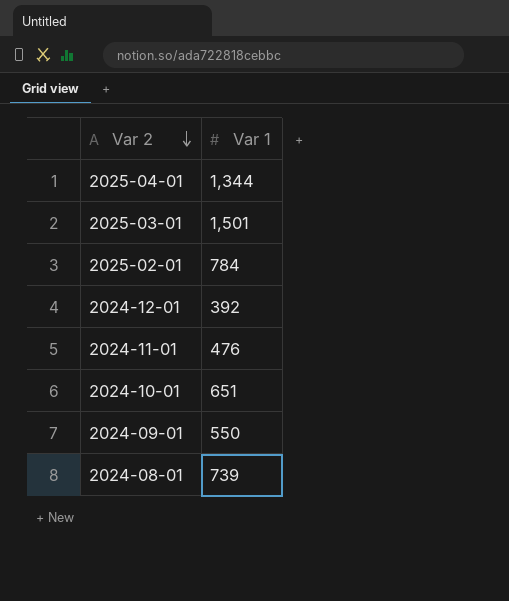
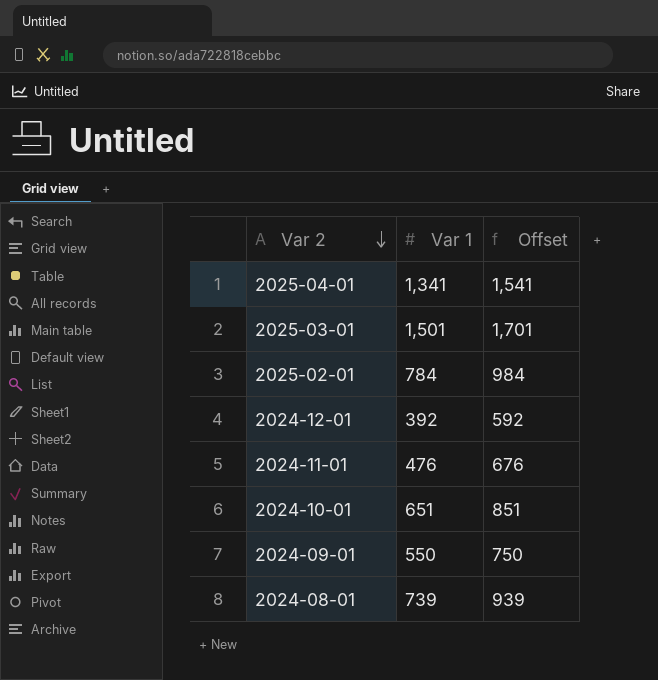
column Offset | formula: none -> [Var 1] + 200
2025-04-01 | Var 1: 1,344 -> 1,341

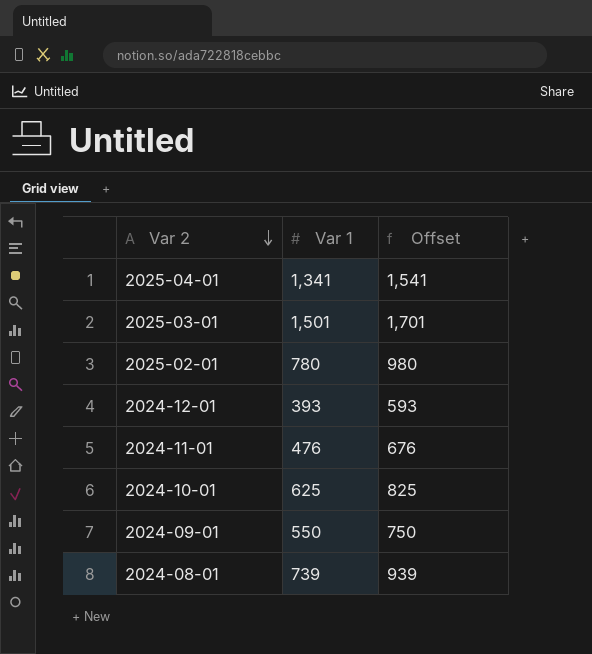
2025-02-01 | Var 1: 784 -> 780
2025-02-01 | Offset: 984 -> 980
2024-12-01 | Var 1: 392 -> 393
2024-12-01 | Offset: 592 -> 593
2024-10-01 | Var 1: 651 -> 625
2024-10-01 | Offset: 851 -> 825

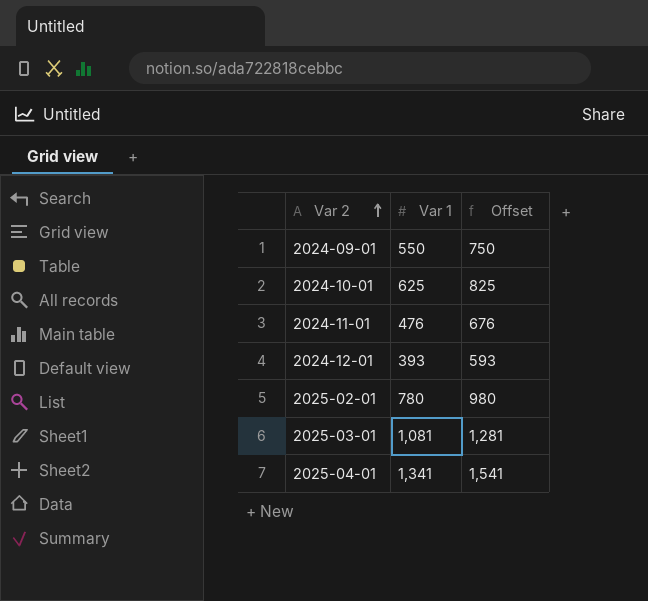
row order: Var 2 descending -> Var 2 ascending
row 2024-08-01: 739 | 939 -> none
2025-03-01 | Var 1: 1,501 -> 1,081
2025-03-01 | Offset: 1,701 -> 1,281

